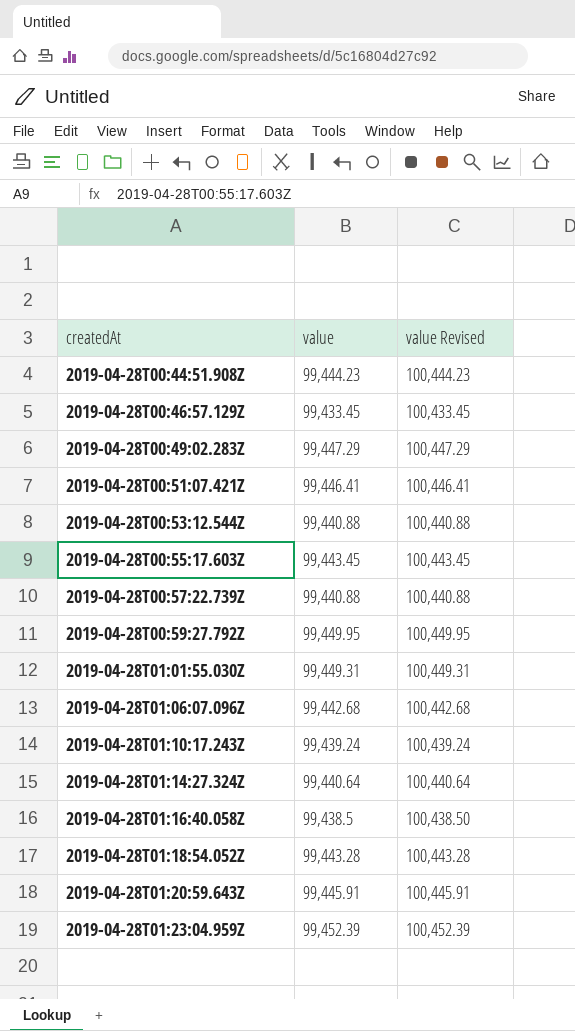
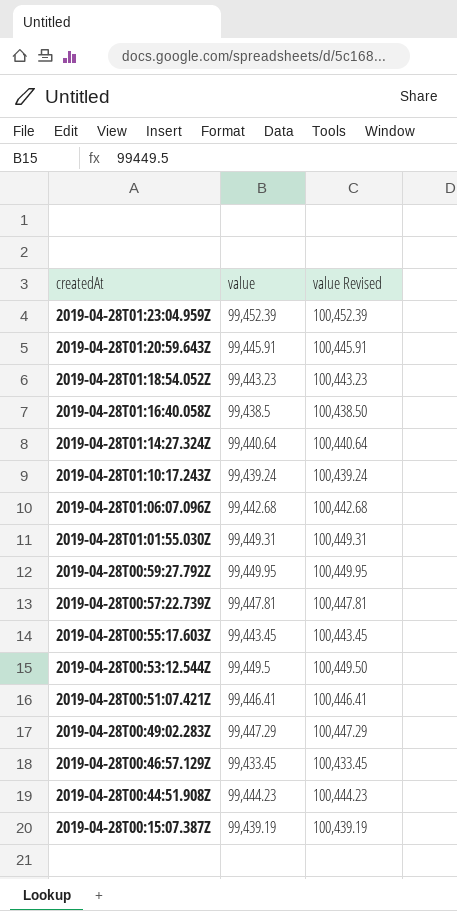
row order: createdAt ascending -> createdAt descending
2019-04-28T01:18:54.052Z | value: 99,443.28 -> 99,443.23
2019-04-28T01:18:54.052Z | value Revised: 100,443.28 -> 100,443.23
2019-04-28T00:57:22.739Z | value: 99,440.88 -> 99,447.81
2019-04-28T00:57:22.739Z | value Revised: 100,440.88 -> 100,447.81
2019-04-28T00:53:12.544Z | value: 99,440.88 -> 99,449.5
2019-04-28T00:53:12.544Z | value Revised: 100,440.88 -> 100,449.50
row 2019-04-28T00:15:07.387Z: none -> 99,439.19 | 100,439.19

